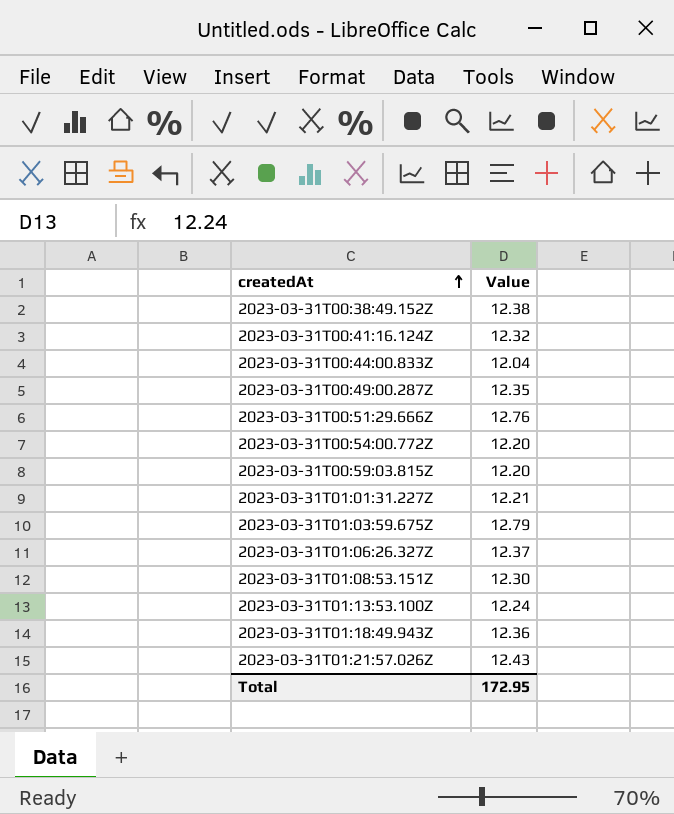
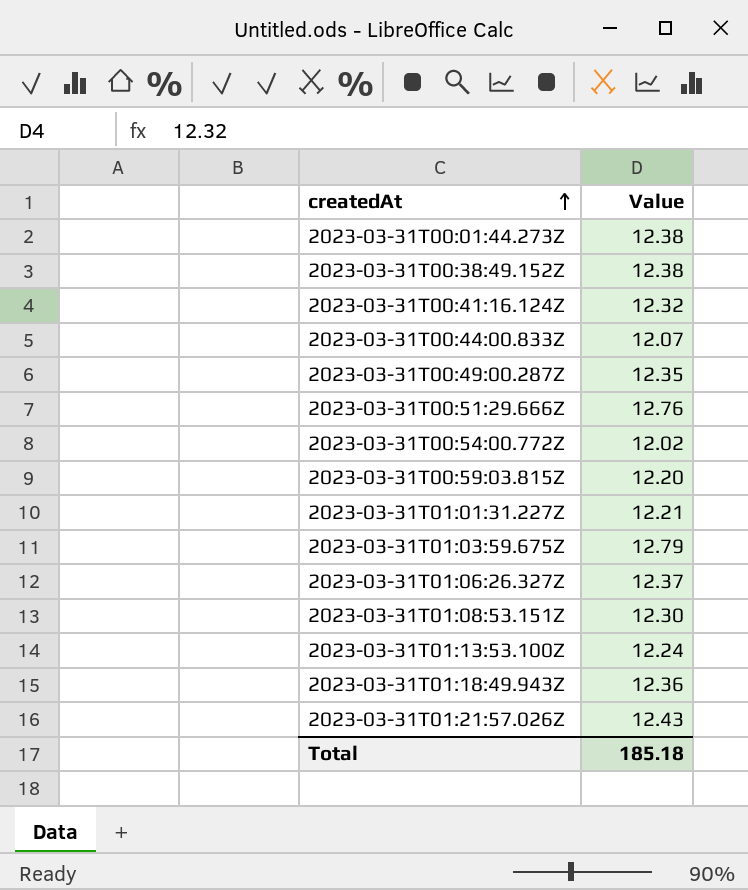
row 2023-03-31T00:01:44.273Z: none -> 12.38
2023-03-31T00:44:00.833Z | Value: 12.04 -> 12.07
2023-03-31T00:54:00.772Z | Value: 12.20 -> 12.02
Total | Value: 172.95 -> 185.18

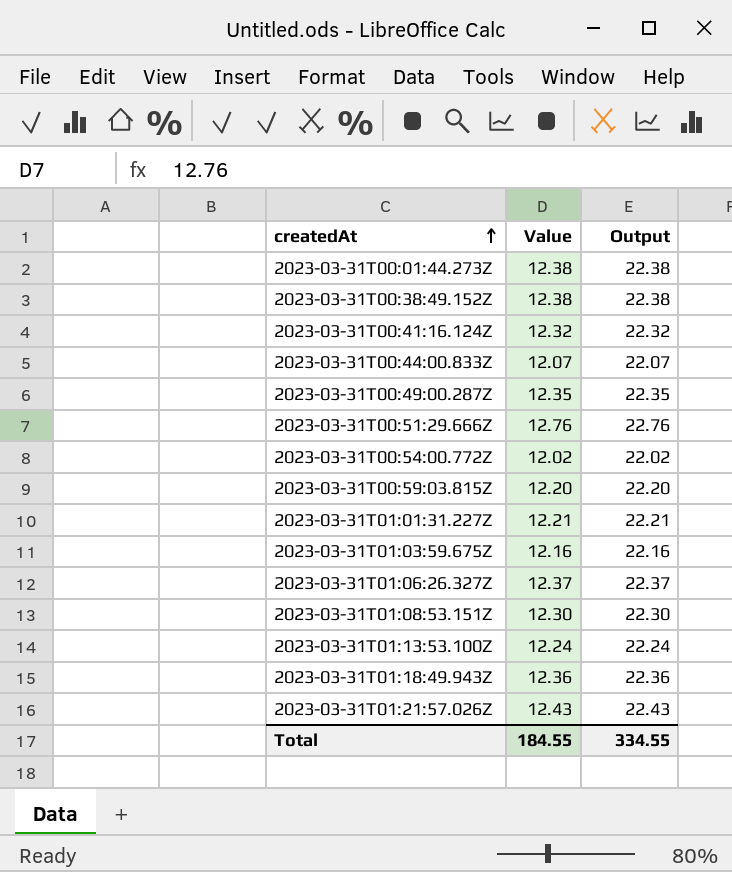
column Output | formula: none -> [Value] + 10
2023-03-31T01:03:59.675Z | Value: 12.79 -> 12.16
Total | Value: 185.18 -> 184.55

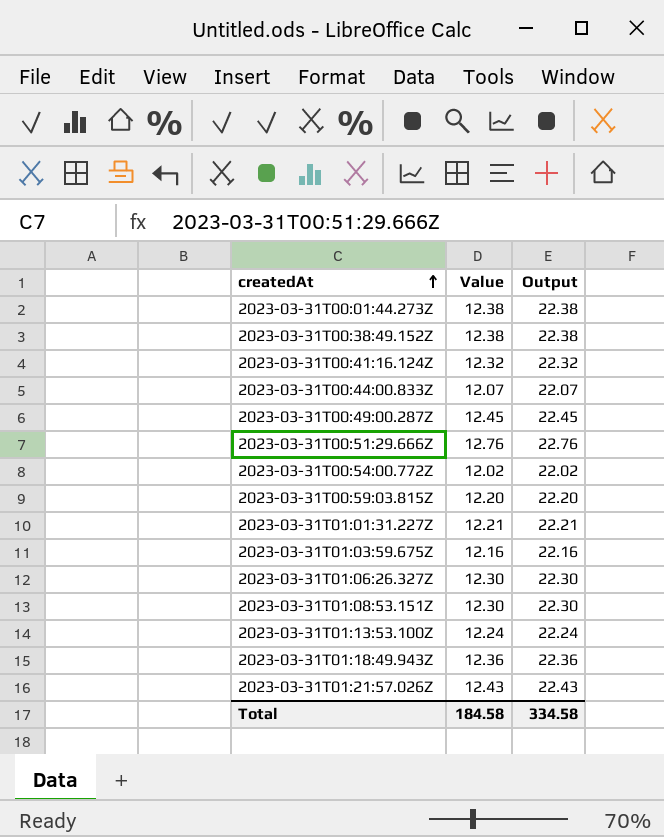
2023-03-31T00:49:00.287Z | Value: 12.35 -> 12.45
2023-03-31T00:49:00.287Z | Output: 22.35 -> 22.45
2023-03-31T01:06:26.327Z | Value: 12.37 -> 12.30
2023-03-31T01:06:26.327Z | Output: 22.37 -> 22.30
Total | Value: 184.55 -> 184.58
Total | Output: 334.55 -> 334.58

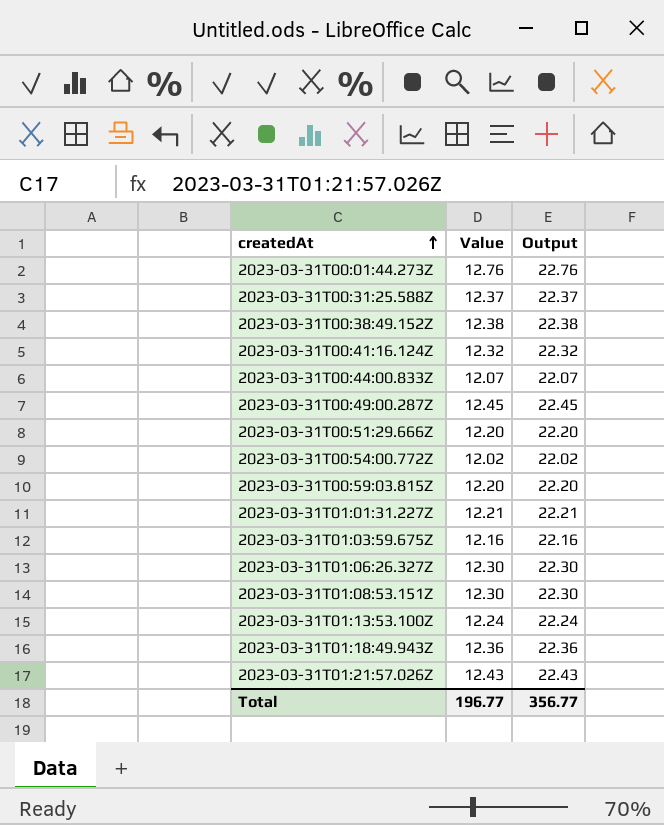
2023-03-31T00:01:44.273Z | Value: 12.38 -> 12.76
2023-03-31T00:01:44.273Z | Output: 22.38 -> 22.76
row 2023-03-31T00:31:25.588Z: none -> 12.37 | 22.37
2023-03-31T00:51:29.666Z | Value: 12.76 -> 12.20
2023-03-31T00:51:29.666Z | Output: 22.76 -> 22.20
Total | Value: 184.58 -> 196.77
Total | Output: 334.58 -> 356.77

